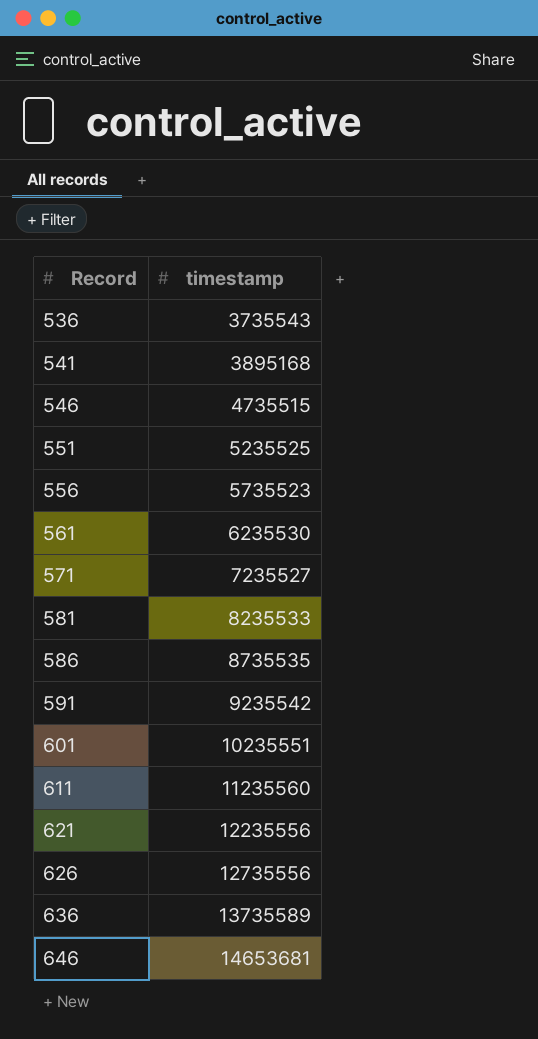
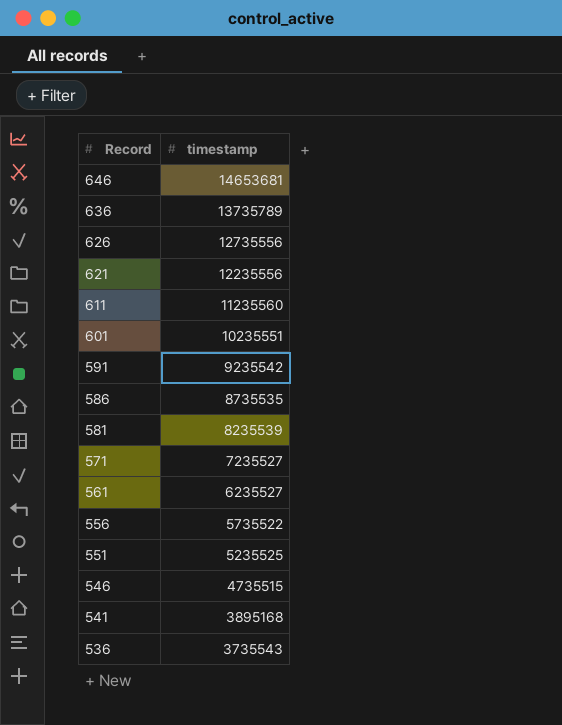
row order: Record ascending -> Record descending
636 | timestamp: 13735589 -> 13735789
581 | timestamp: 8235533 -> 8235539
561 | timestamp: 6235530 -> 6235527
556 | timestamp: 5735523 -> 5735522

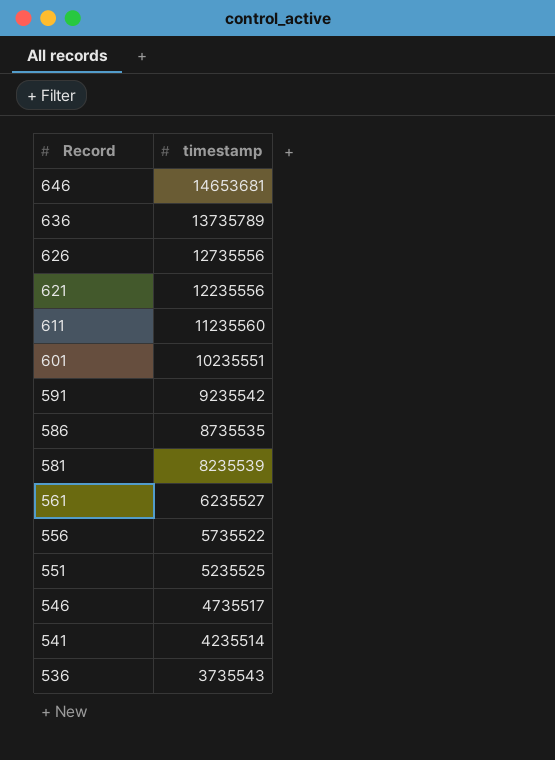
row 571: 7235527 -> none
546 | timestamp: 4735515 -> 4735517
541 | timestamp: 3895168 -> 4235514

